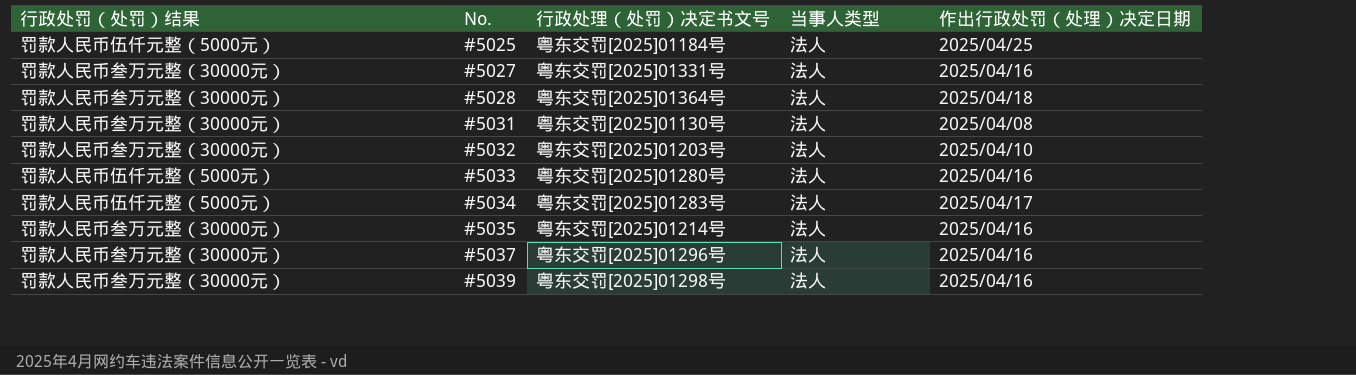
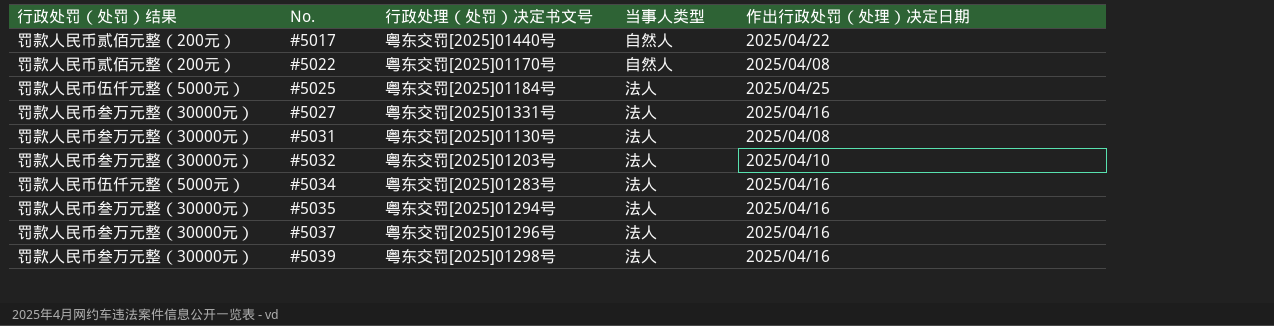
row #5028: 罚款人民币叁万元整（30000元） | 粤东交罚[2025]01364号 | 法人 | 2025/04/18 -> none
row #5033: 罚款人民币伍仟元整（5000元） | 粤东交罚[2025]01280号 | 法人 | 2025/04/16 -> none
row #5017: none -> 罚款人民币贰佰元整（200元） | 粤东交罚[2025]01440号 | 自然人 | 2025/04/22
row #5022: none -> 罚款人民币贰佰元整（200元） | 粤东交罚[2025]01170号 | 自然人 | 2025/04/08
#5034 | 作出行政处罚（处理）决定日期: 2025/04/17 -> 2025/04/16
#5035 | 行政处理（处罚）决定书文号: 粤东交罚[2025]01214号 -> 粤东交罚[2025]01294号

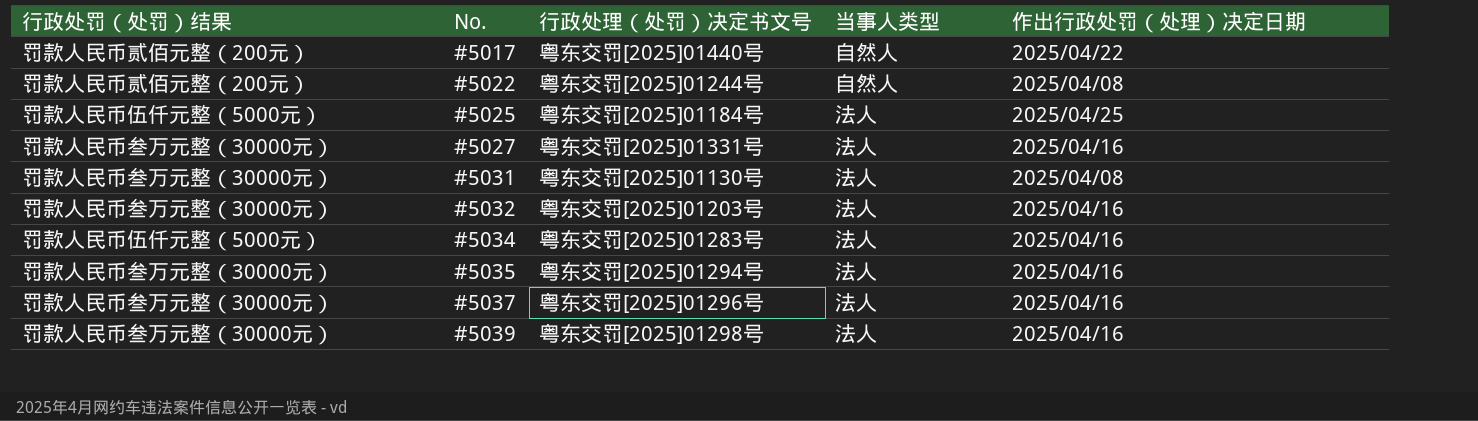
#5022 | 行政处理（处罚）决定书文号: 粤东交罚[2025]01170号 -> 粤东交罚[2025]01244号
#5032 | 作出行政处罚（处理）决定日期: 2025/04/10 -> 2025/04/16

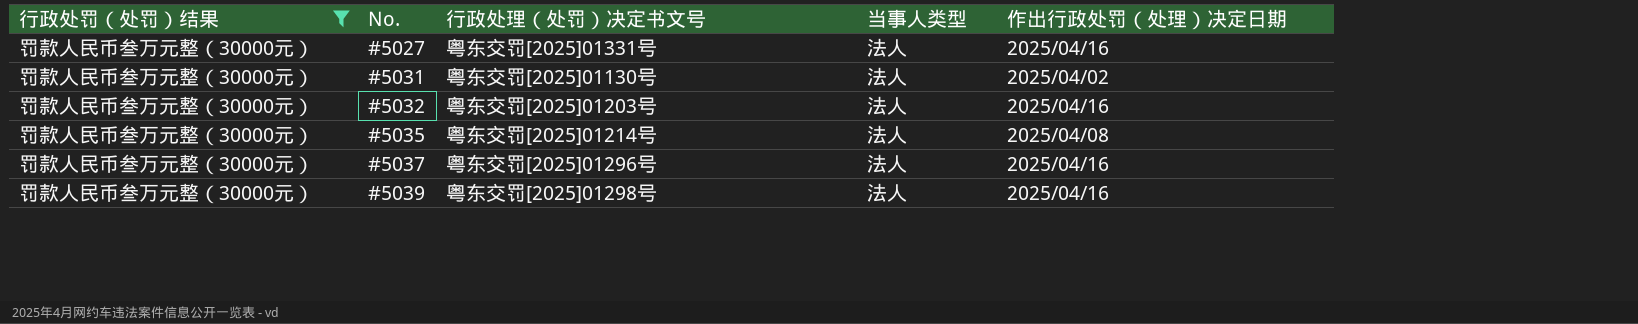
filter: none -> 行政处罚（处罚）结果 = 罚款人民币叁万元整（30000元）
#5031 | 作出行政处罚（处理）决定日期: 2025/04/08 -> 2025/04/02
#5035 | 行政处理（处罚）决定书文号: 粤东交罚[2025]01294号 -> 粤东交罚[2025]01214号
#5035 | 作出行政处罚（处理）决定日期: 2025/04/16 -> 2025/04/08

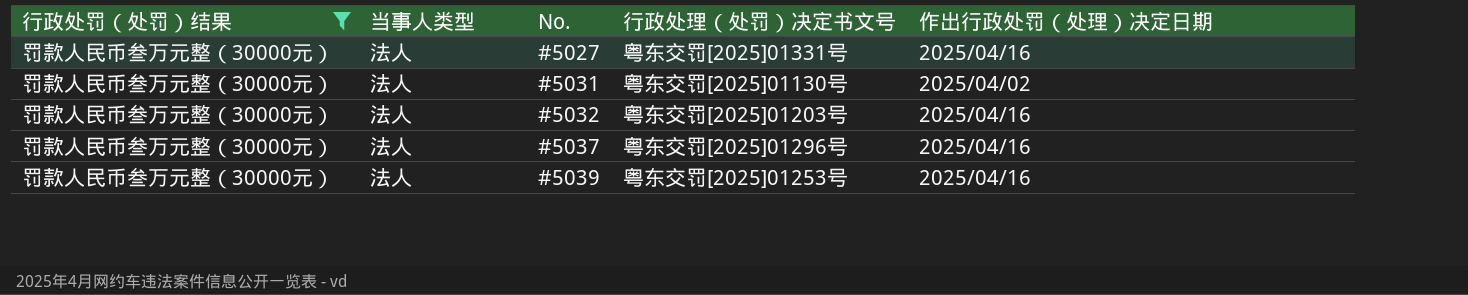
column 当事人类型 | position: 4 -> 2
row #5035: 罚款人民币叁万元整（30000元） | 粤东交罚[2025]01214号 | 法人 | 2025/04/08 -> none
#5039 | 行政处理（处罚）决定书文号: 粤东交罚[2025]01298号 -> 粤东交罚[2025]01253号

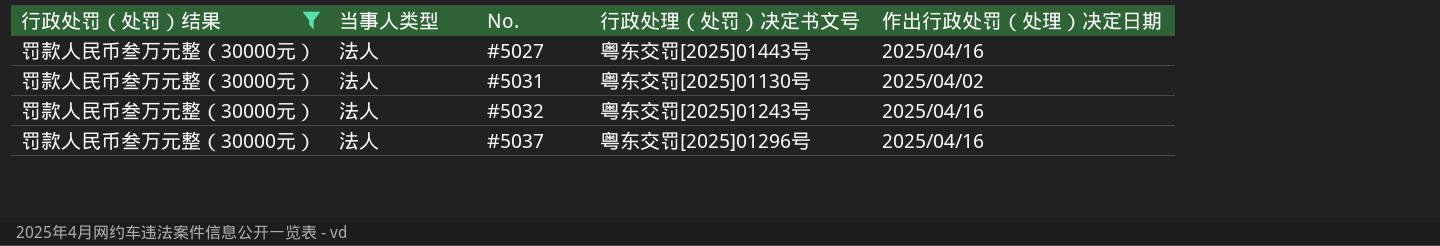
row #5039: 罚款人民币叁万元整（30000元） | 法人 | 粤东交罚[2025]01253号 | 2025/04/16 -> none
#5027 | 行政处理（处罚）决定书文号: 粤东交罚[2025]01331号 -> 粤东交罚[2025]01443号
#5032 | 行政处理（处罚）决定书文号: 粤东交罚[2025]01203号 -> 粤东交罚[2025]01243号

